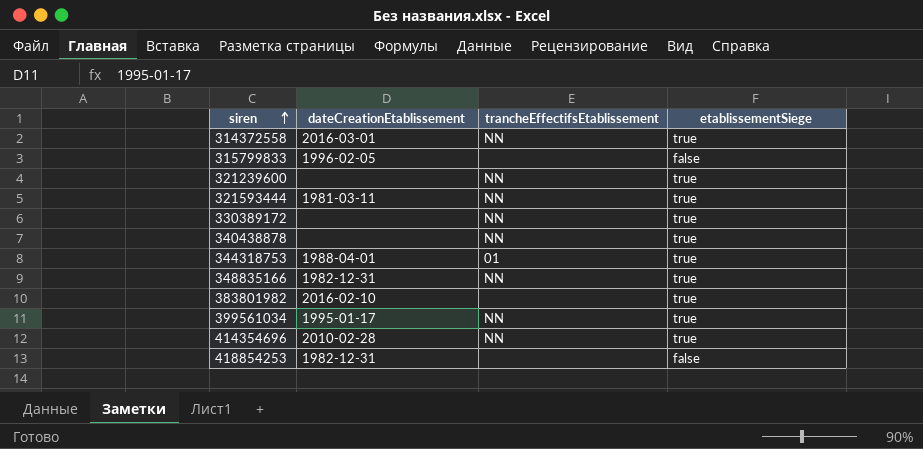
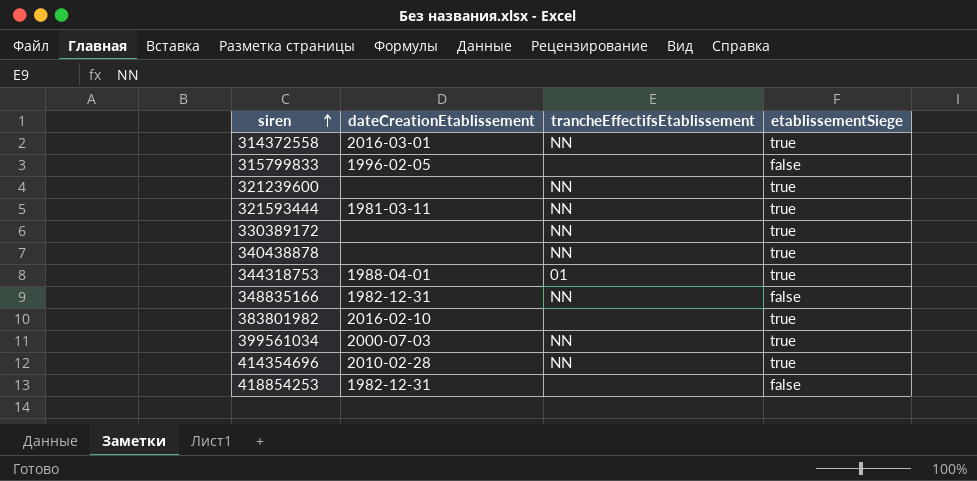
348835166 | etablissementSiege: true -> false
399561034 | dateCreationEtablissement: 1995-01-17 -> 2000-07-03

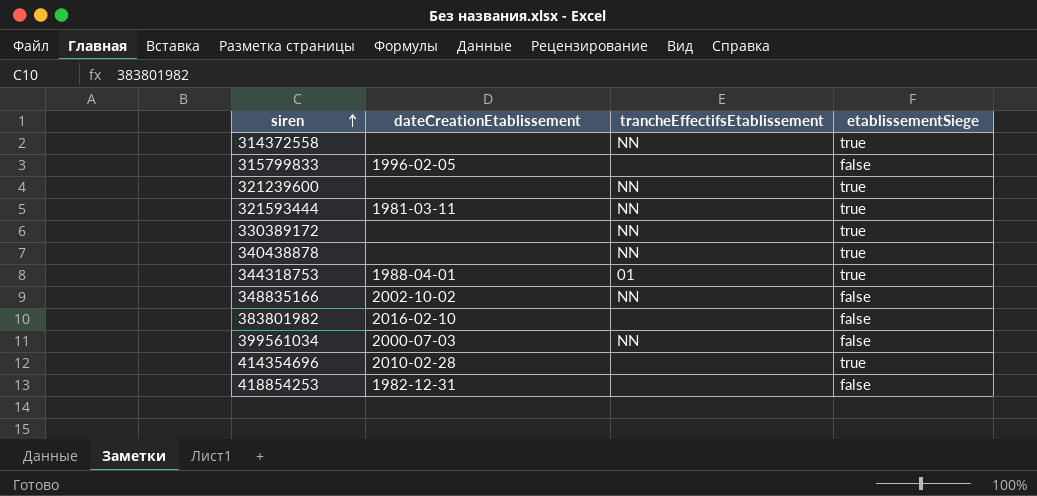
314372558 | dateCreationEtablissement: 2016-03-01 -> none
348835166 | dateCreationEtablissement: 1982-12-31 -> 2002-10-02
383801982 | etablissementSiege: true -> false
399561034 | etablissementSiege: true -> false
414354696 | trancheEffectifsEtablissement: NN -> none

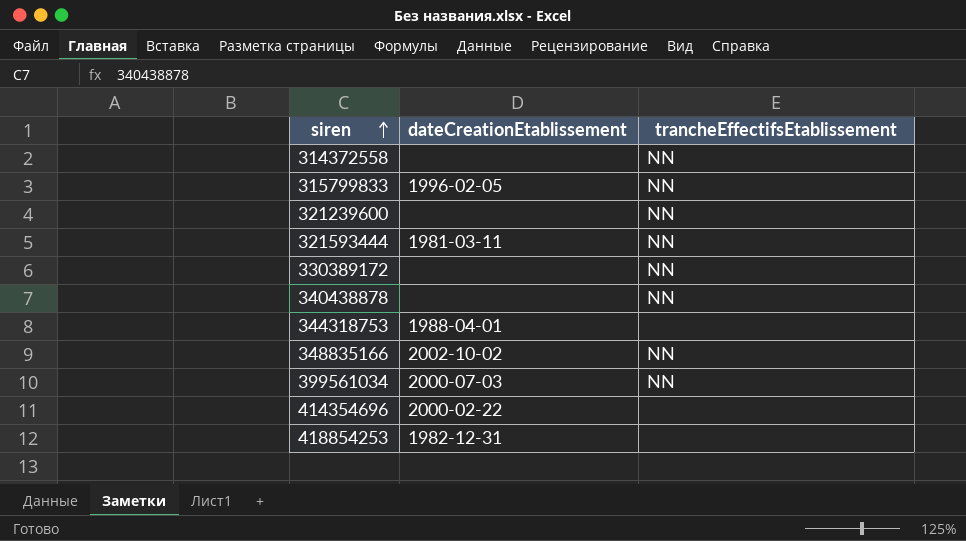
column etablissementSiege | position: 4 -> none
row 383801982: 2016-02-10 | none | false -> none
315799833 | trancheEffectifsEtablissement: none -> NN
344318753 | trancheEffectifsEtablissement: 01 -> none
414354696 | dateCreationEtablissement: 2010-02-28 -> 2000-02-22

